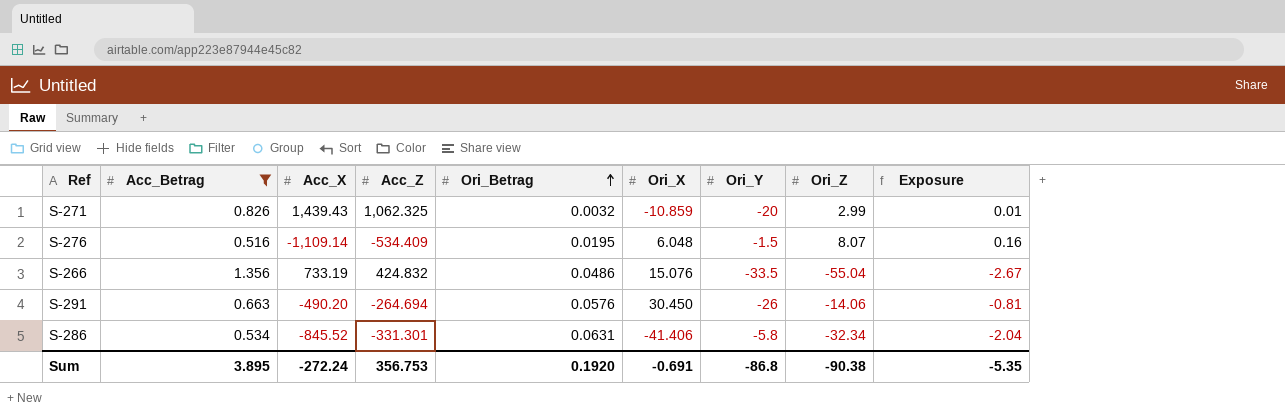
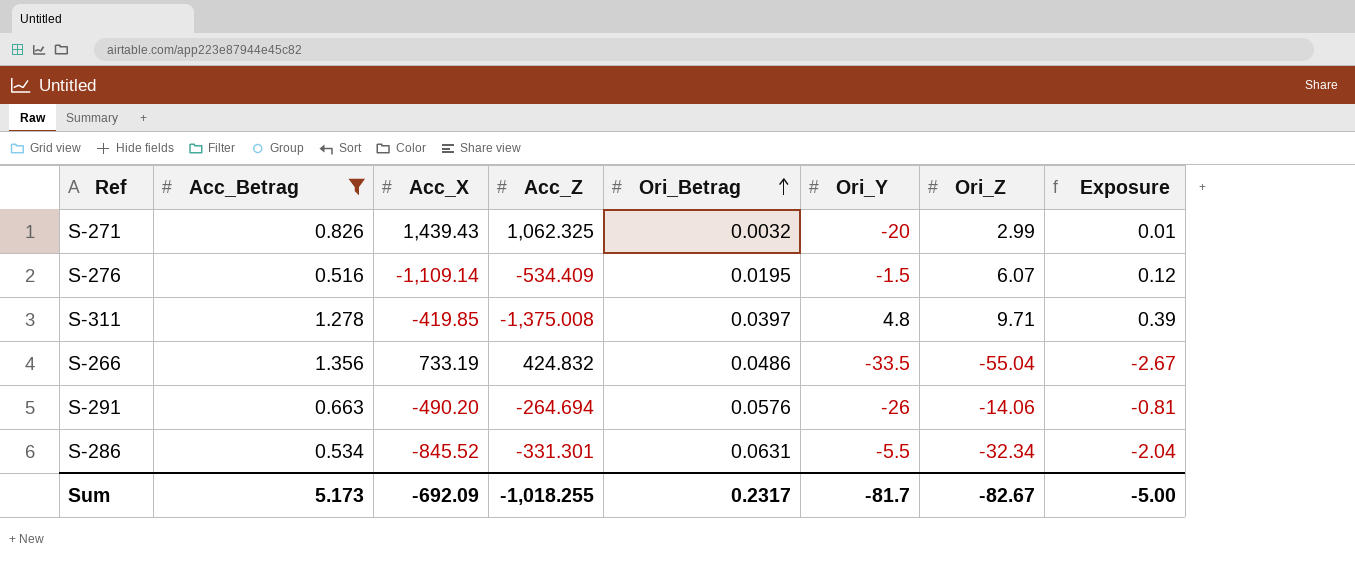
column Ori_X | position: 6 -> none
S-276 | Ori_Z: 8.07 -> 6.07
S-276 | Exposure: 0.16 -> 0.12
row S-311: none -> 1.278 | -419.85 | -1,375.008 | 0.0397 | 4.8 | 9.71 | 0.39
S-286 | Ori_Y: -5.8 -> -5.5
Sum | Acc_Betrag: 3.895 -> 5.173
Sum | Acc_X: -272.24 -> -692.09
Sum | Acc_Z: 356.753 -> -1,018.255
Sum | Ori_Betrag: 0.1920 -> 0.2317
Sum | Ori_Y: -86.8 -> -81.7
Sum | Ori_Z: -90.38 -> -82.67
Sum | Exposure: -5.35 -> -5.00

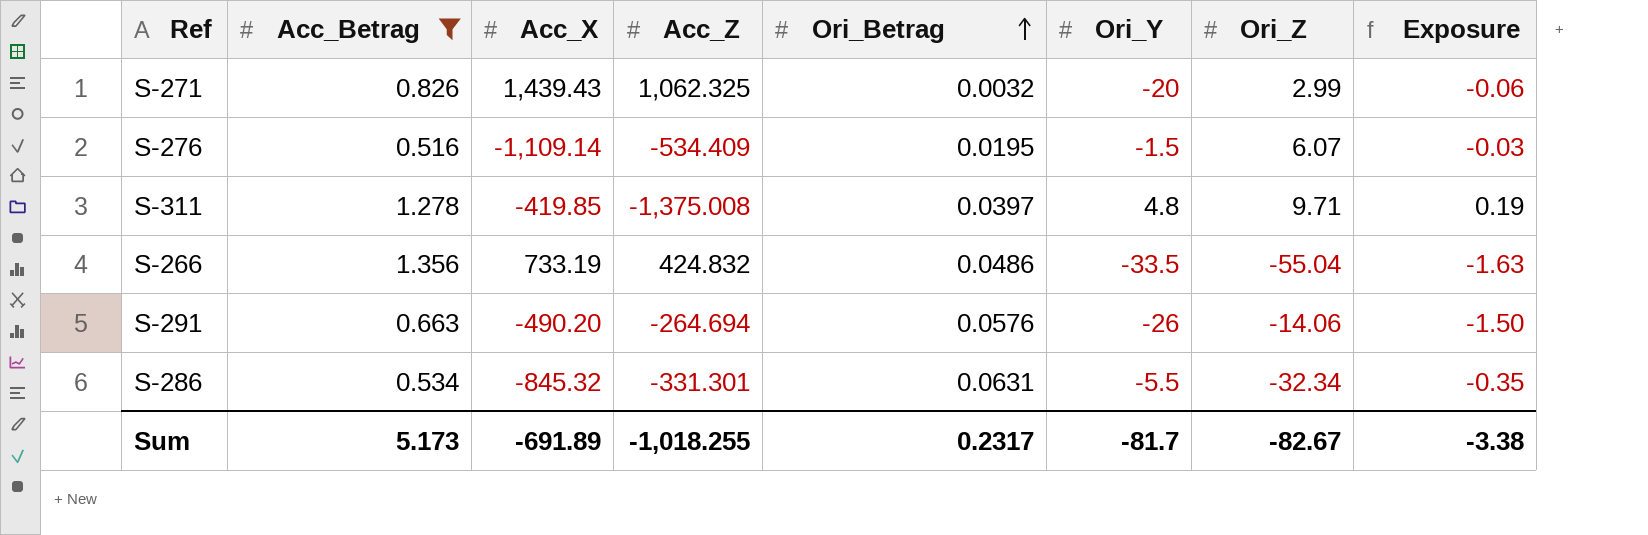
column Exposure | formula: [Ori_Betrag] * [Ori_Z] -> [Ori_Betrag] * [Ori_Y]
S-286 | Acc_X: -845.52 -> -845.32
Sum | Acc_X: -692.09 -> -691.89
Sum | Exposure: -5.00 -> -3.38

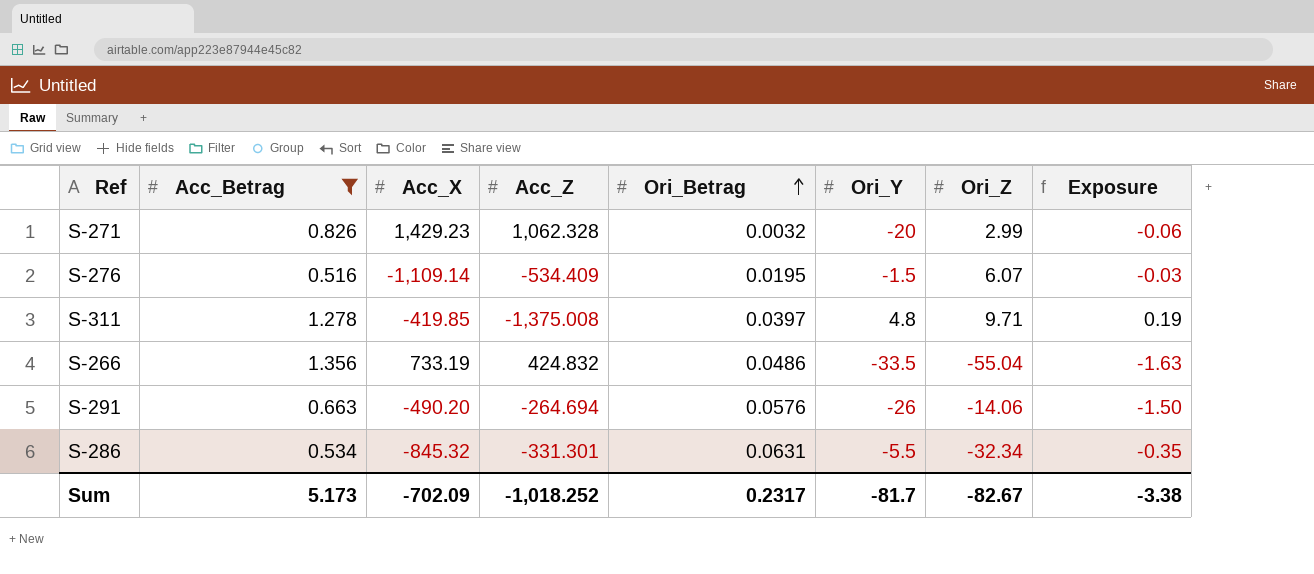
S-271 | Acc_X: 1,439.43 -> 1,429.23
S-271 | Acc_Z: 1,062.325 -> 1,062.328
Sum | Acc_X: -691.89 -> -702.09
Sum | Acc_Z: -1,018.255 -> -1,018.252

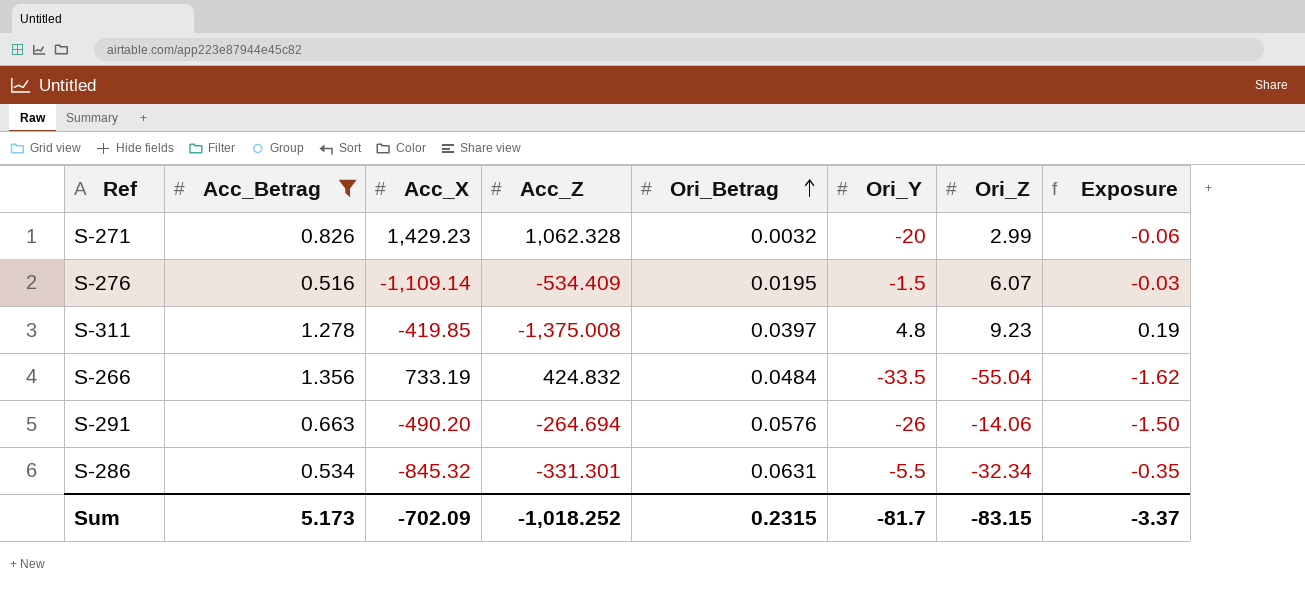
S-311 | Ori_Z: 9.71 -> 9.23
S-266 | Ori_Betrag: 0.0486 -> 0.0484
S-266 | Exposure: -1.63 -> -1.62
Sum | Ori_Betrag: 0.2317 -> 0.2315
Sum | Ori_Z: -82.67 -> -83.15
Sum | Exposure: -3.38 -> -3.37

